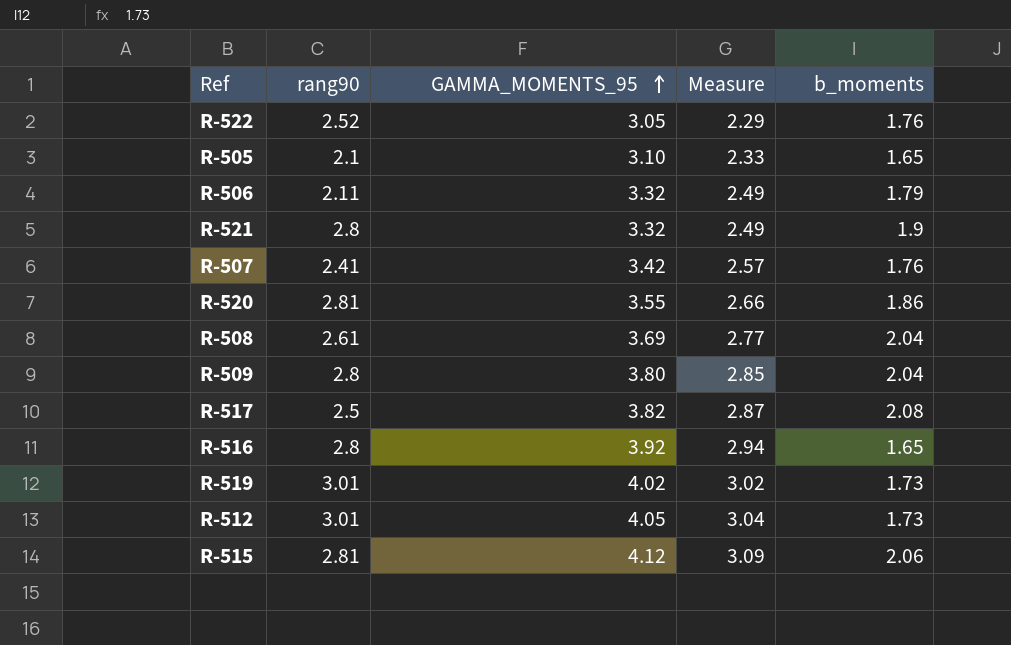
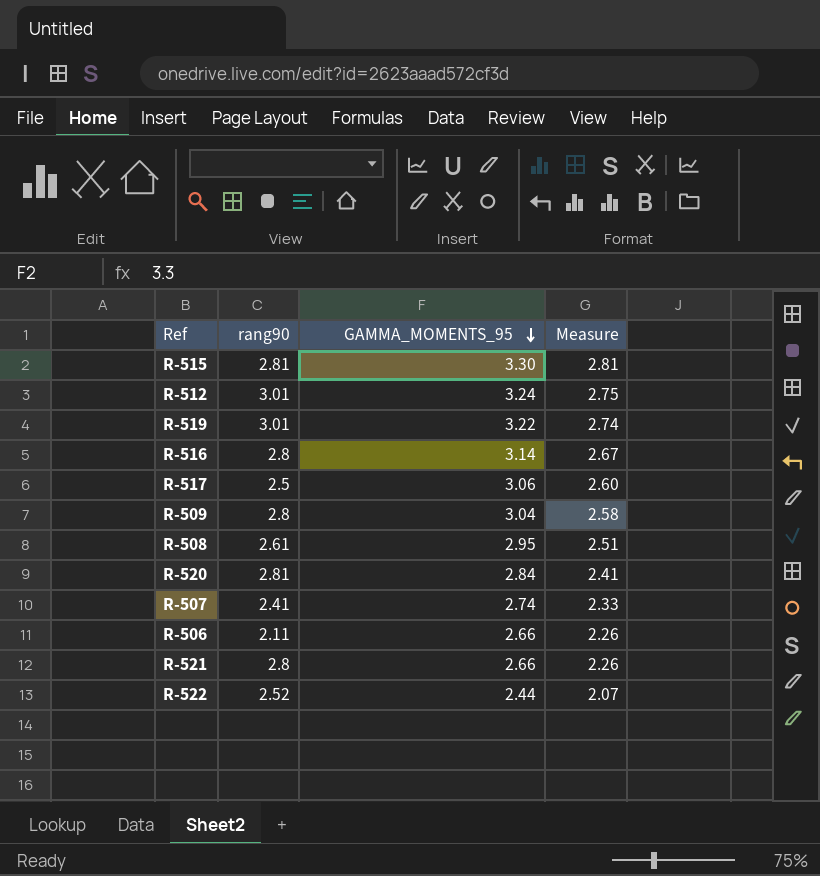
row order: GAMMA_MOMENTS_95 ascending -> GAMMA_MOMENTS_95 descending
column b_moments | position: 5 -> none
column Measure | formula: [GAMMA_MOMENTS_95] * 0.75 -> [GAMMA_MOMENTS_95] * 0.85
row R-505: 2.1 | 3.10 | 2.33 | 1.65 -> none
R-515 | GAMMA_MOMENTS_95: 4.12 -> 3.30
R-512 | GAMMA_MOMENTS_95: 4.05 -> 3.24
R-519 | GAMMA_MOMENTS_95: 4.02 -> 3.22
R-516 | GAMMA_MOMENTS_95: 3.92 -> 3.14
R-517 | GAMMA_MOMENTS_95: 3.82 -> 3.06
R-509 | GAMMA_MOMENTS_95: 3.80 -> 3.04
R-508 | GAMMA_MOMENTS_95: 3.69 -> 2.95
R-520 | GAMMA_MOMENTS_95: 3.55 -> 2.84
R-507 | GAMMA_MOMENTS_95: 3.42 -> 2.74
R-506 | GAMMA_MOMENTS_95: 3.32 -> 2.66
R-521 | GAMMA_MOMENTS_95: 3.32 -> 2.66
R-522 | GAMMA_MOMENTS_95: 3.05 -> 2.44

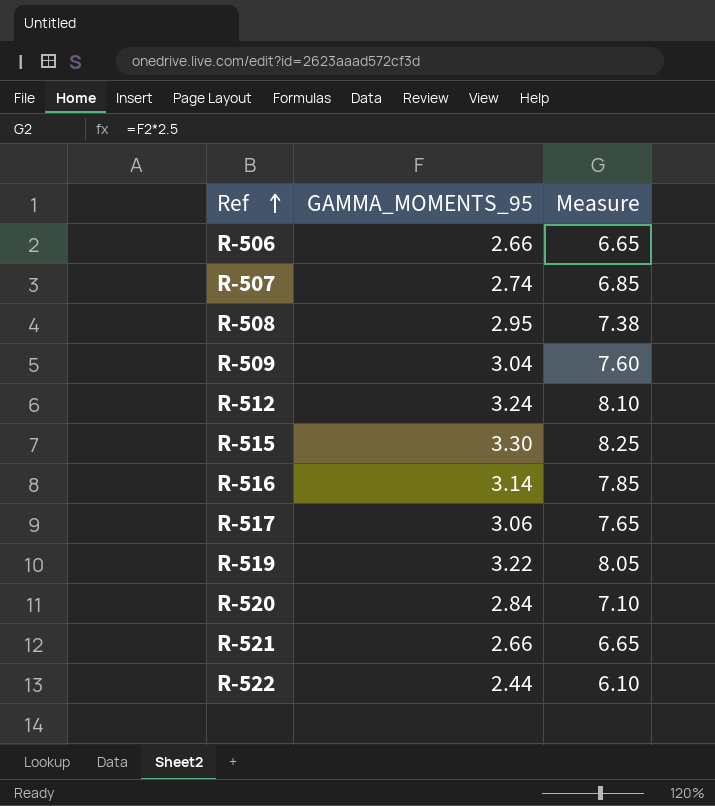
row order: GAMMA_MOMENTS_95 descending -> Ref ascending
column rang90 | position: 2 -> none
column Measure | formula: [GAMMA_MOMENTS_95] * 0.85 -> [GAMMA_MOMENTS_95] * 2.5

